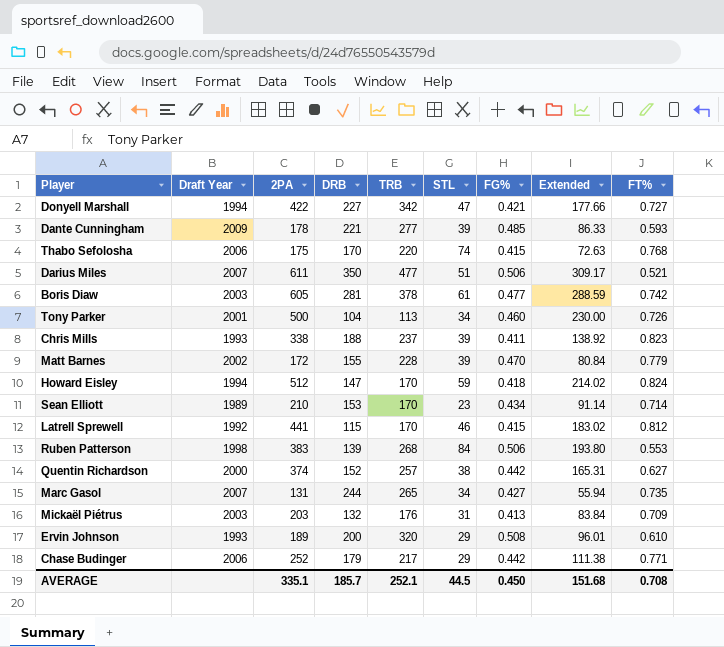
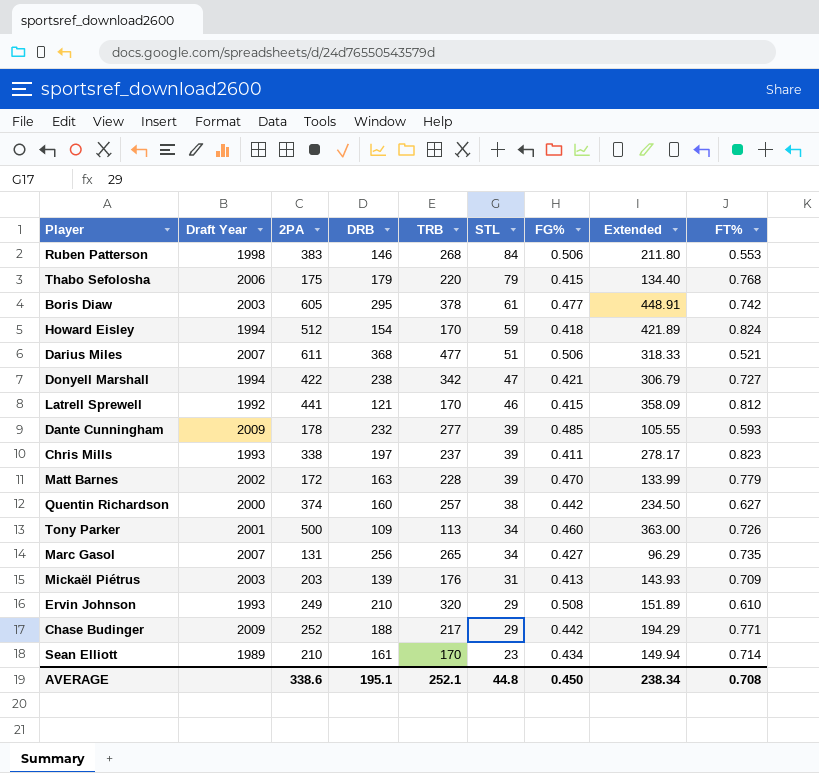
row order: none -> STL descending
column Extended | formula: [2PA] * [FG%] -> [2PA] * [FT%]
Ruben Patterson | DRB: 139 -> 146
Thabo Sefolosha | DRB: 170 -> 179
Thabo Sefolosha | STL: 74 -> 79
Boris Diaw | DRB: 281 -> 295
Howard Eisley | DRB: 147 -> 154
Darius Miles | DRB: 350 -> 368
Donyell Marshall | DRB: 227 -> 238
Latrell Sprewell | DRB: 115 -> 121
Dante Cunningham | DRB: 221 -> 232
Chris Mills | DRB: 188 -> 197
Matt Barnes | DRB: 155 -> 163
Quentin Richardson | DRB: 152 -> 160
Tony Parker | DRB: 104 -> 109
Marc Gasol | DRB: 244 -> 256
Mickaël Piétrus | DRB: 132 -> 139
Ervin Johnson | 2PA: 189 -> 249
Ervin Johnson | DRB: 200 -> 210
Chase Budinger | Draft Year: 2006 -> 2009
Chase Budinger | DRB: 179 -> 188
Sean Elliott | DRB: 153 -> 161
AVERAGE | 2PA: 335.1 -> 338.6
AVERAGE | DRB: 185.7 -> 195.1
AVERAGE | STL: 44.5 -> 44.8
AVERAGE | Extended: 151.68 -> 238.34

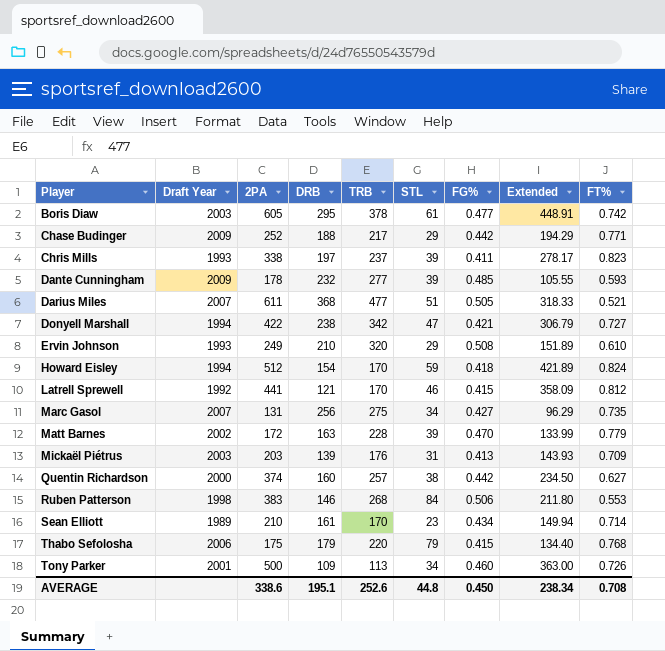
row order: STL descending -> Player ascending
Darius Miles | FG%: 0.506 -> 0.505
Marc Gasol | TRB: 265 -> 275
AVERAGE | TRB: 252.1 -> 252.6

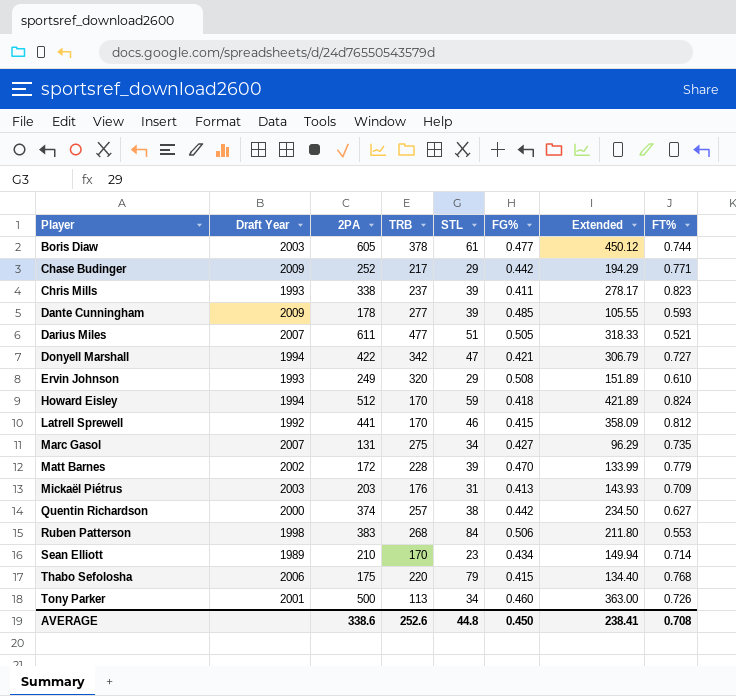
column DRB | position: 4 -> none
Boris Diaw | Extended: 448.91 -> 450.12
Boris Diaw | FT%: 0.742 -> 0.744
AVERAGE | Extended: 238.34 -> 238.41

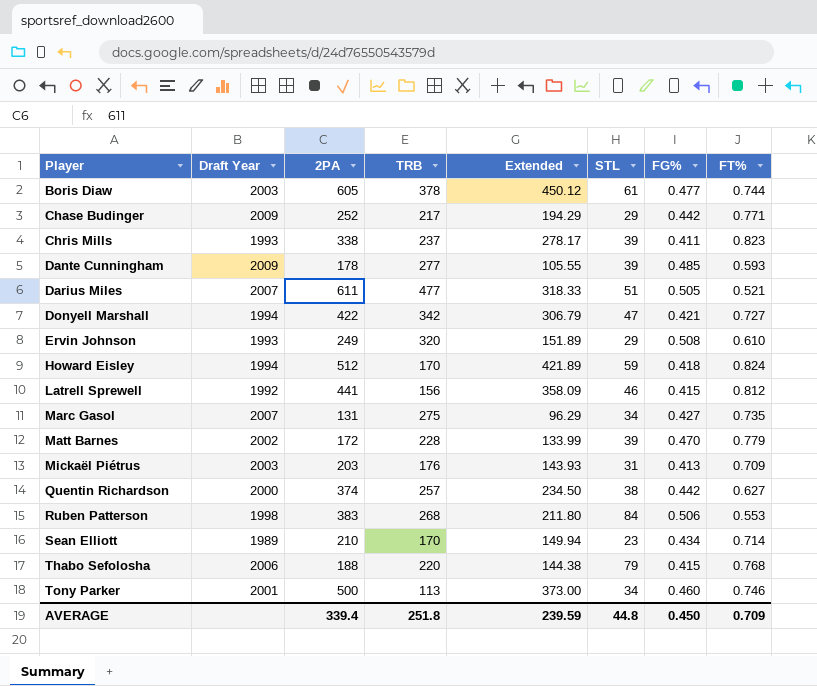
column Extended | position: 7 -> 5
Latrell Sprewell | TRB: 170 -> 156
Thabo Sefolosha | 2PA: 175 -> 188
Thabo Sefolosha | Extended: 134.40 -> 144.38
Tony Parker | Extended: 363.00 -> 373.00
Tony Parker | FT%: 0.726 -> 0.746
AVERAGE | 2PA: 338.6 -> 339.4
AVERAGE | TRB: 252.6 -> 251.8
AVERAGE | Extended: 238.41 -> 239.59
AVERAGE | FT%: 0.708 -> 0.709

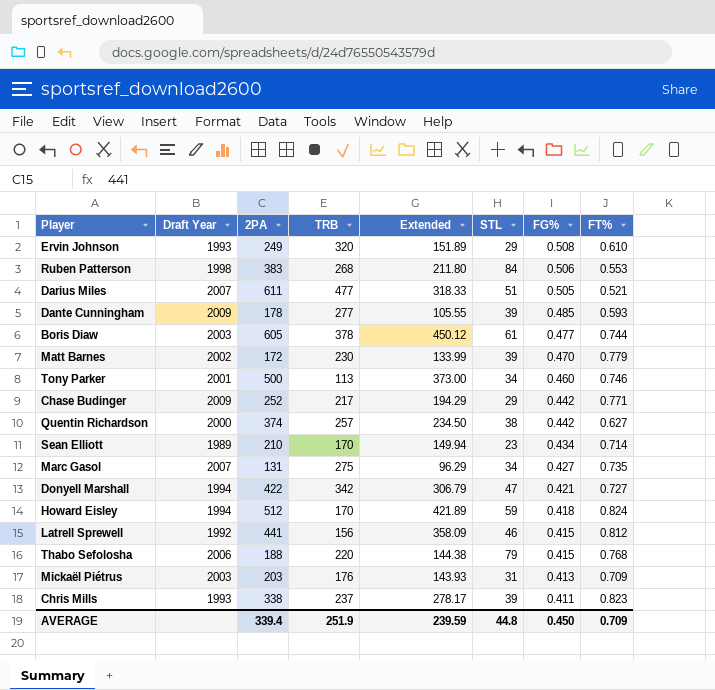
row order: Player ascending -> FG% descending
Matt Barnes | TRB: 228 -> 230
AVERAGE | TRB: 251.8 -> 251.9

